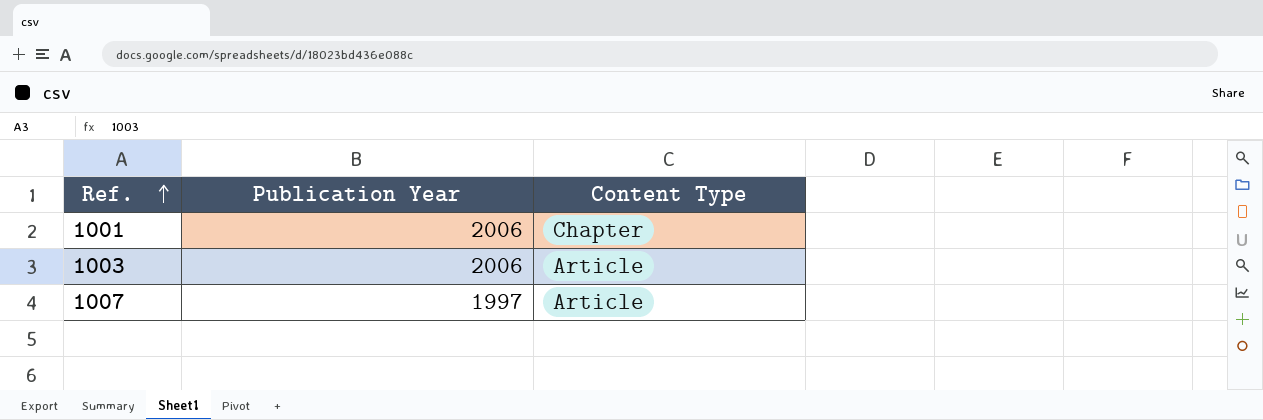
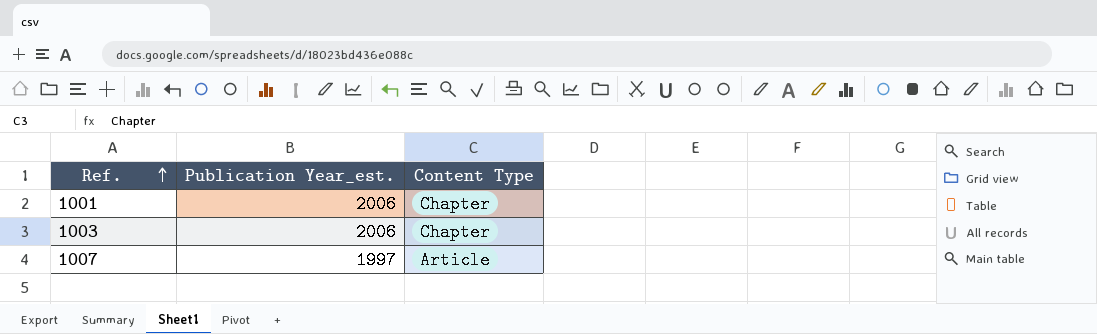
column name: Publication Year -> Publication Year_est.
1003 | Content Type: Article -> Chapter

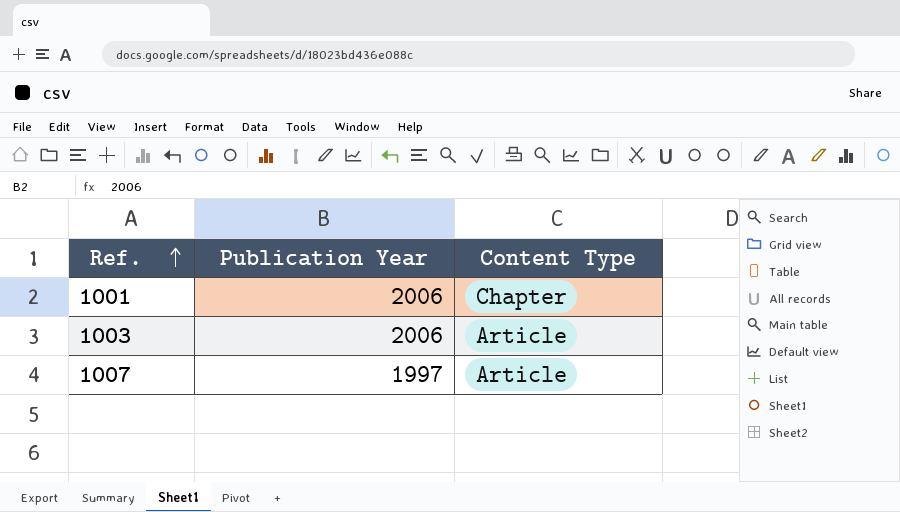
column name: Publication Year_est. -> Publication Year
1003 | Content Type: Chapter -> Article

